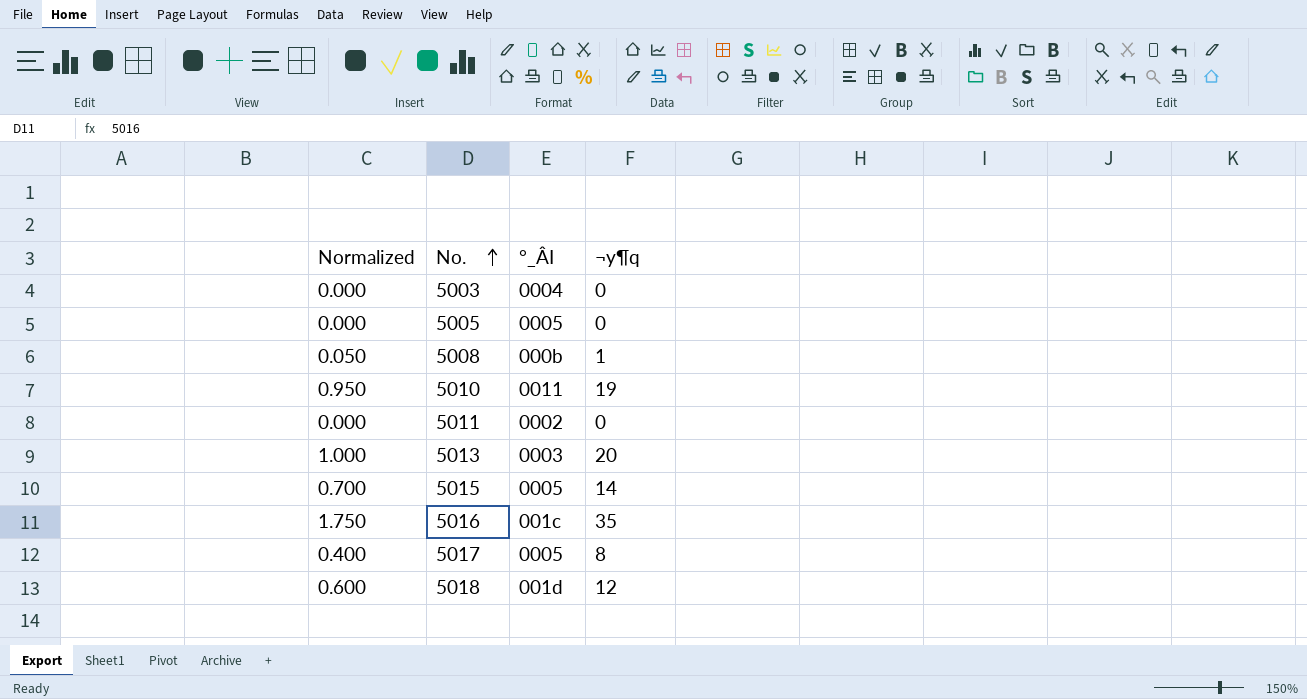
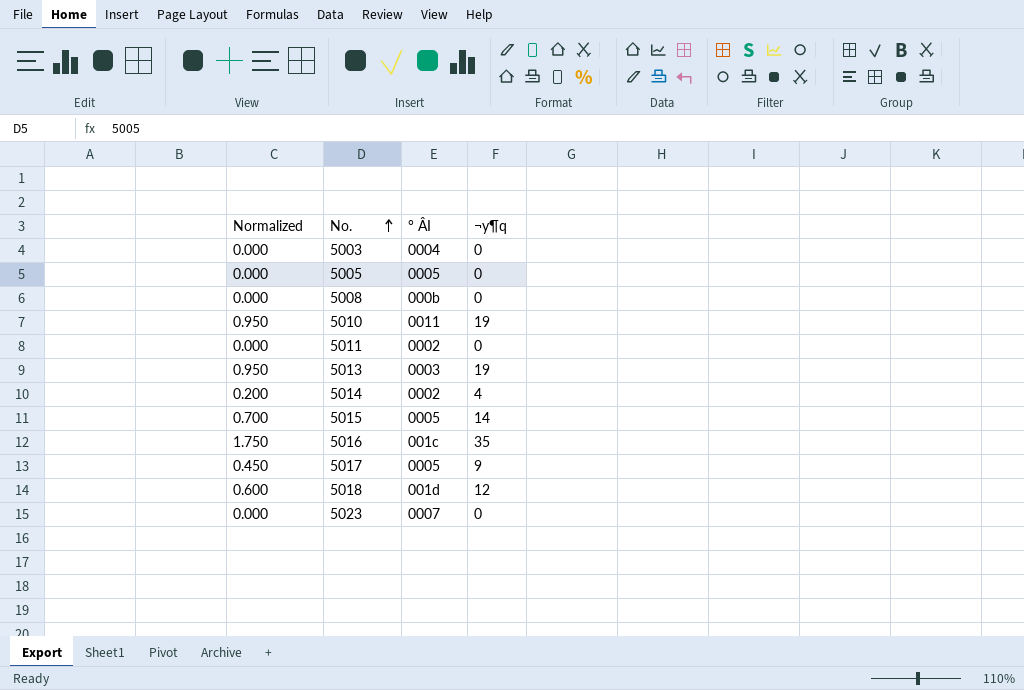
column name: °_ÂI -> ° ÂI
5008 | Normalized: 0.050 -> 0.000
5008 | ¬y¶q: 1 -> 0
5013 | Normalized: 1.000 -> 0.950
5013 | ¬y¶q: 20 -> 19
row 5014: none -> 0.200 | 0002 | 4
5017 | Normalized: 0.400 -> 0.450
5017 | ¬y¶q: 8 -> 9
row 5023: none -> 0.000 | 0007 | 0

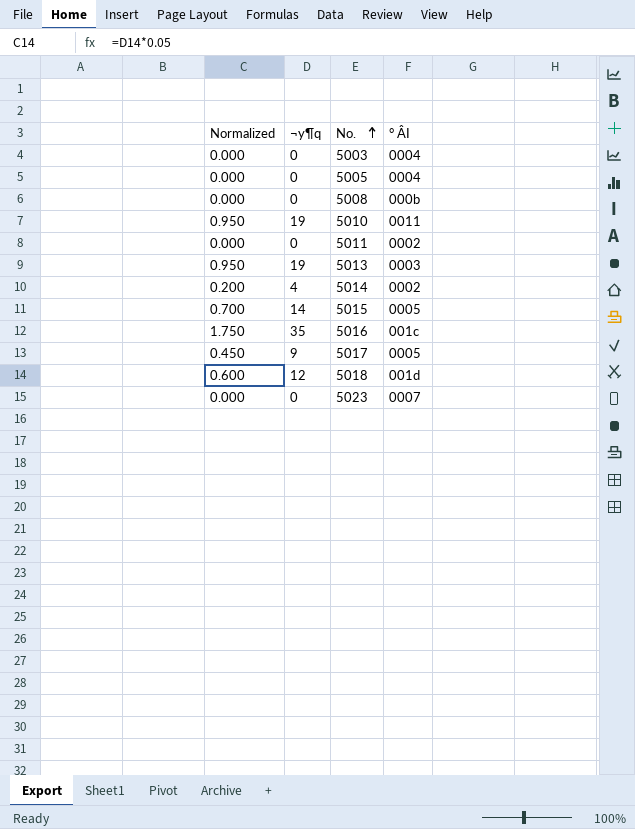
column ¬y¶q | position: 4 -> 2
5005 | ° ÂI: 0005 -> 0004

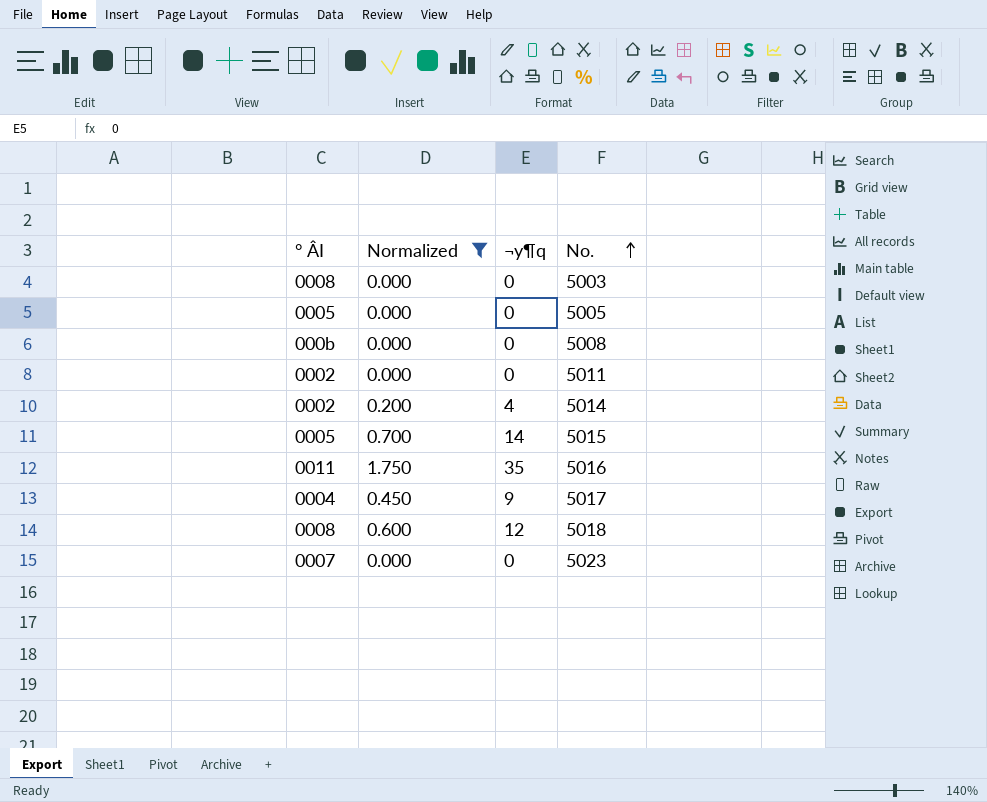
filter: none -> Normalized != 0.950
column ° ÂI | position: 4 -> 1
5003 | ° ÂI: 0004 -> 0008
5005 | ° ÂI: 0004 -> 0005
5016 | ° ÂI: 001c -> 0011
5017 | ° ÂI: 0005 -> 0004
5018 | ° ÂI: 001d -> 0008

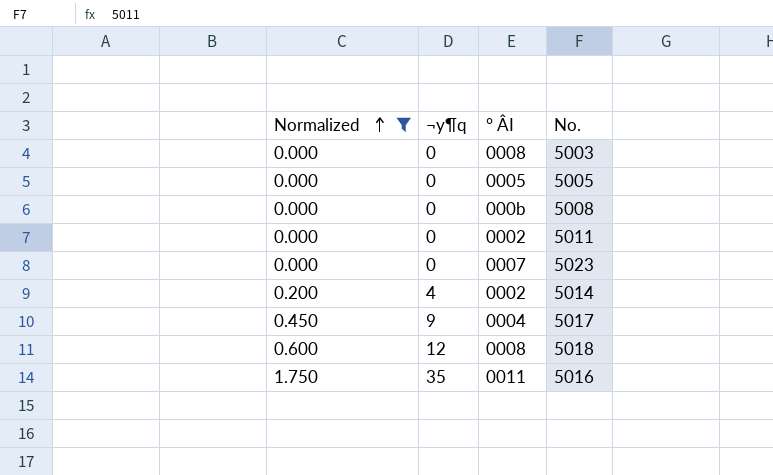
row order: No. ascending -> Normalized ascending
column ° ÂI | position: 1 -> 3
row 5015: 0005 | 0.700 | 14 -> none

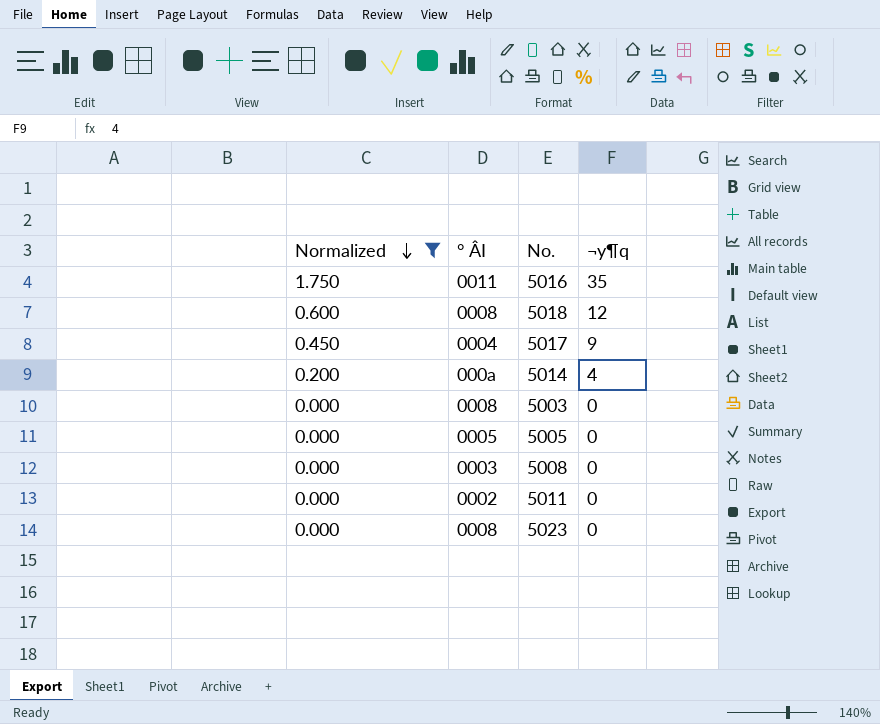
row order: Normalized ascending -> Normalized descending
column ¬y¶q | position: 2 -> 4
5014 | ° ÂI: 0002 -> 000a
5008 | ° ÂI: 000b -> 0003
5023 | ° ÂI: 0007 -> 0008

